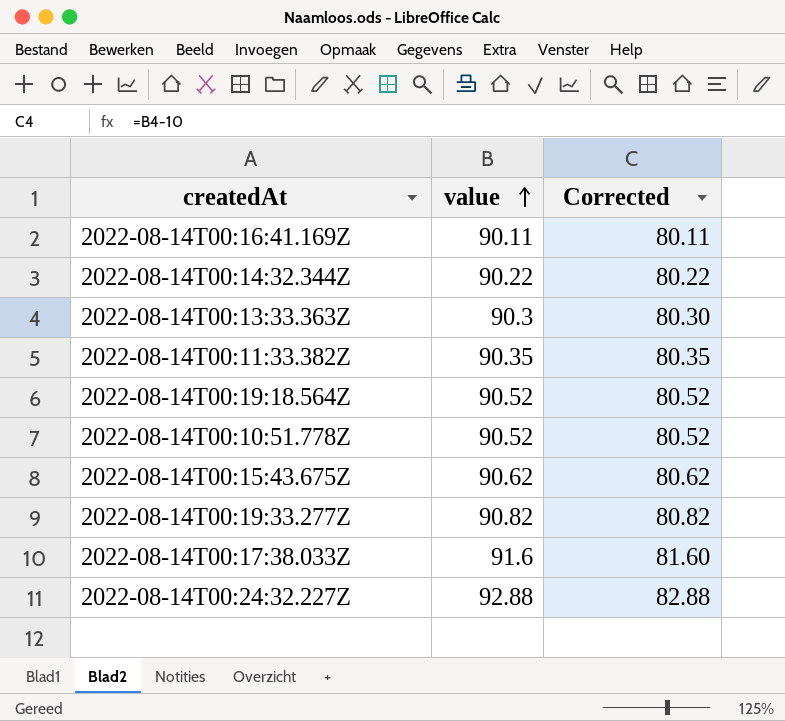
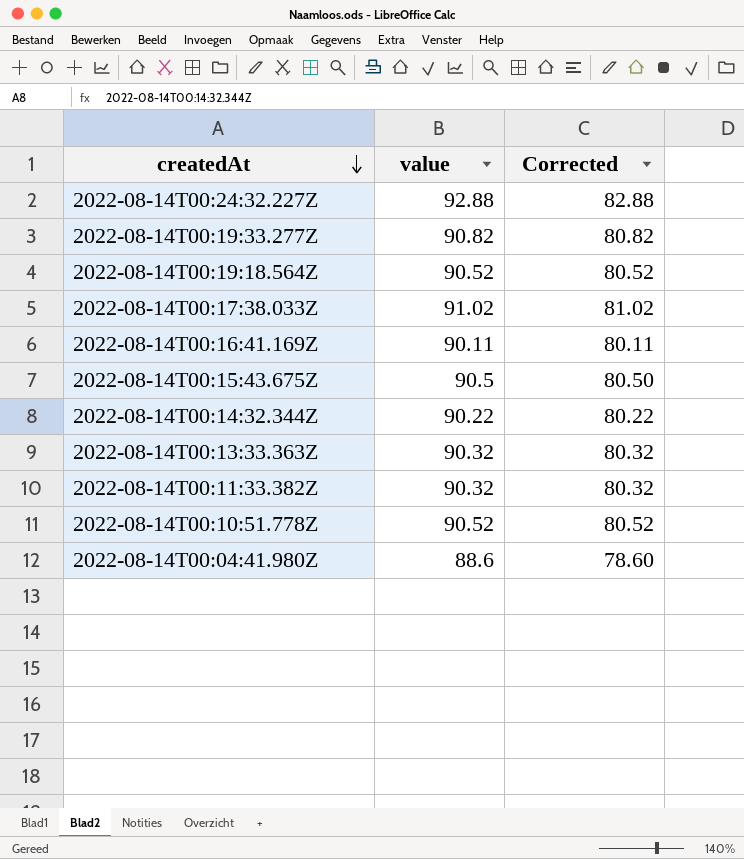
row order: value ascending -> createdAt descending
2022-08-14T00:17:38.033Z | value: 91.6 -> 91.02
2022-08-14T00:17:38.033Z | Corrected: 81.60 -> 81.02
2022-08-14T00:15:43.675Z | value: 90.62 -> 90.5
2022-08-14T00:15:43.675Z | Corrected: 80.62 -> 80.50
2022-08-14T00:13:33.363Z | value: 90.3 -> 90.32
2022-08-14T00:13:33.363Z | Corrected: 80.30 -> 80.32
2022-08-14T00:11:33.382Z | value: 90.35 -> 90.32
2022-08-14T00:11:33.382Z | Corrected: 80.35 -> 80.32
row 2022-08-14T00:04:41.980Z: none -> 88.6 | 78.60

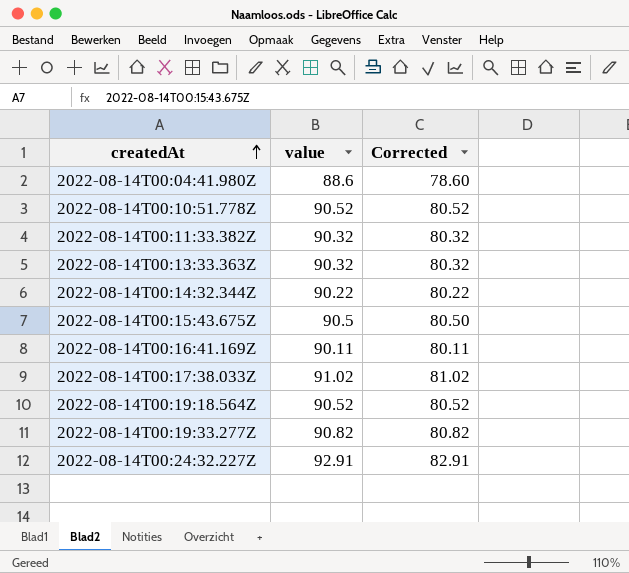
row order: createdAt descending -> createdAt ascending
2022-08-14T00:24:32.227Z | value: 92.88 -> 92.91
2022-08-14T00:24:32.227Z | Corrected: 82.88 -> 82.91

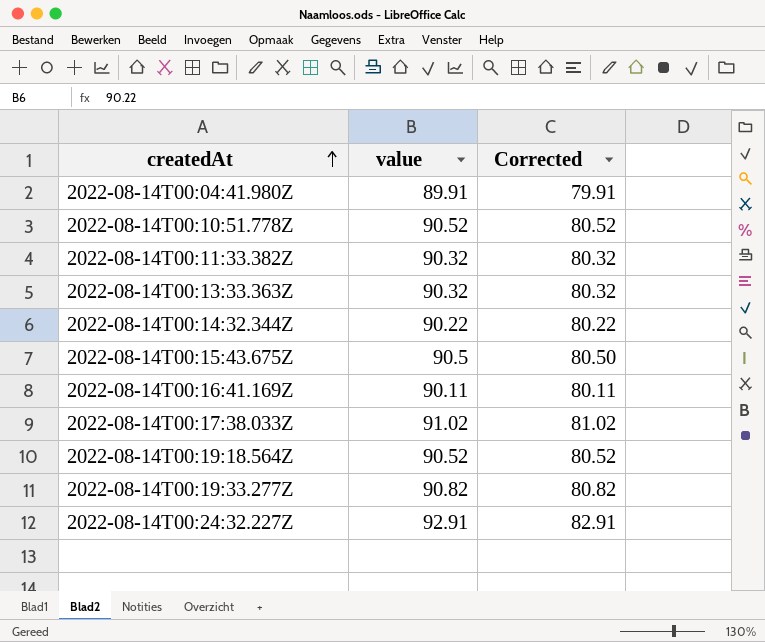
2022-08-14T00:04:41.980Z | value: 88.6 -> 89.91
2022-08-14T00:04:41.980Z | Corrected: 78.60 -> 79.91

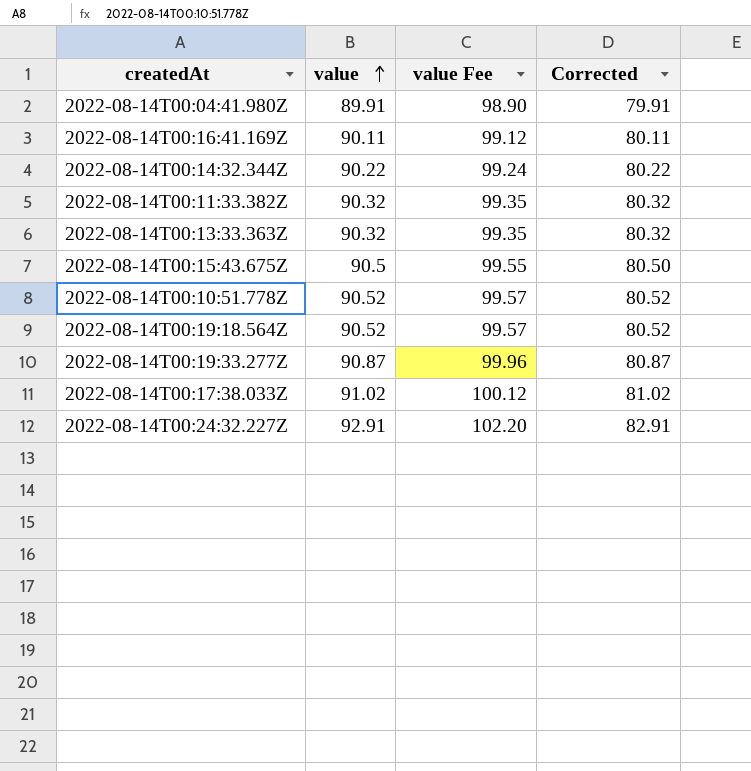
row order: createdAt ascending -> value ascending
column value Fee | formula: none -> [value] * 1.1
2022-08-14T00:19:33.277Z | value: 90.82 -> 90.87
2022-08-14T00:19:33.277Z | Corrected: 80.82 -> 80.87

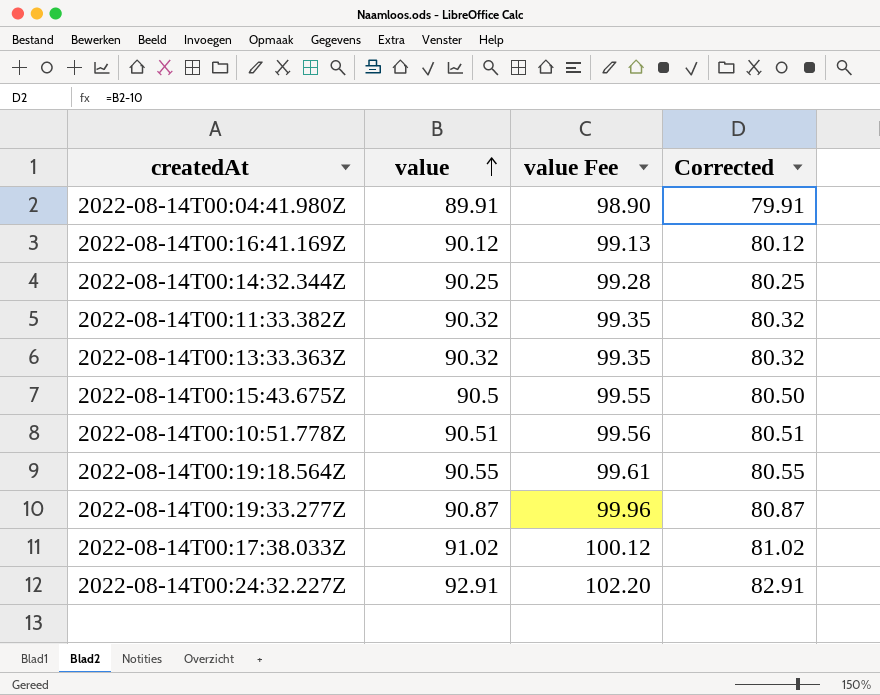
2022-08-14T00:16:41.169Z | value: 90.11 -> 90.12
2022-08-14T00:16:41.169Z | value Fee: 99.12 -> 99.13
2022-08-14T00:16:41.169Z | Corrected: 80.11 -> 80.12
2022-08-14T00:14:32.344Z | value: 90.22 -> 90.25
2022-08-14T00:14:32.344Z | value Fee: 99.24 -> 99.28
2022-08-14T00:14:32.344Z | Corrected: 80.22 -> 80.25
2022-08-14T00:10:51.778Z | value: 90.52 -> 90.51
2022-08-14T00:10:51.778Z | value Fee: 99.57 -> 99.56
2022-08-14T00:10:51.778Z | Corrected: 80.52 -> 80.51
2022-08-14T00:19:18.564Z | value: 90.52 -> 90.55
2022-08-14T00:19:18.564Z | value Fee: 99.57 -> 99.61
2022-08-14T00:19:18.564Z | Corrected: 80.52 -> 80.55

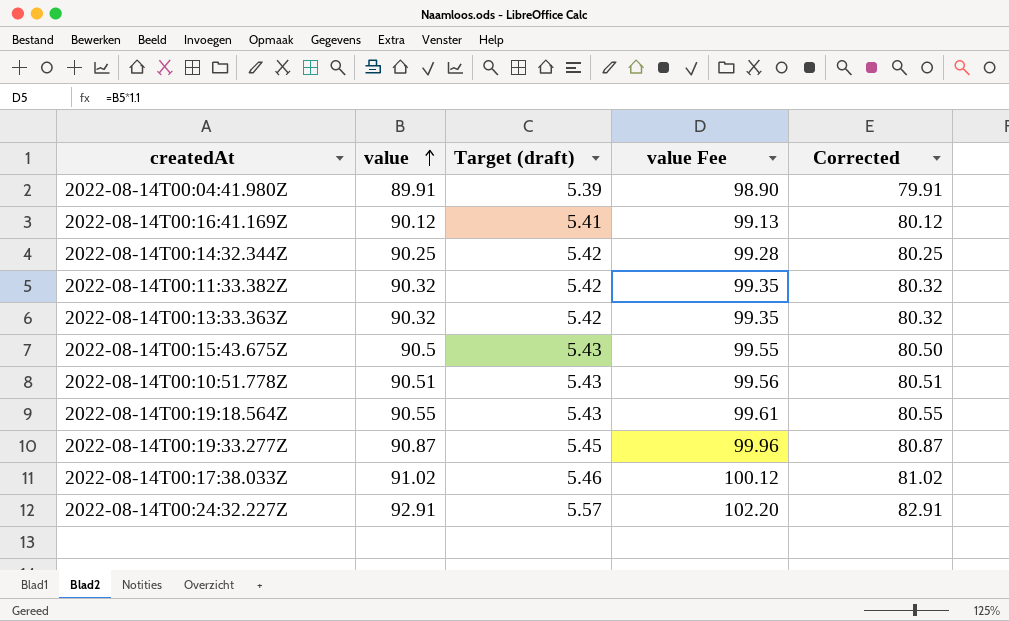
column Target (draft) | formula: none -> [value] * 0.06

